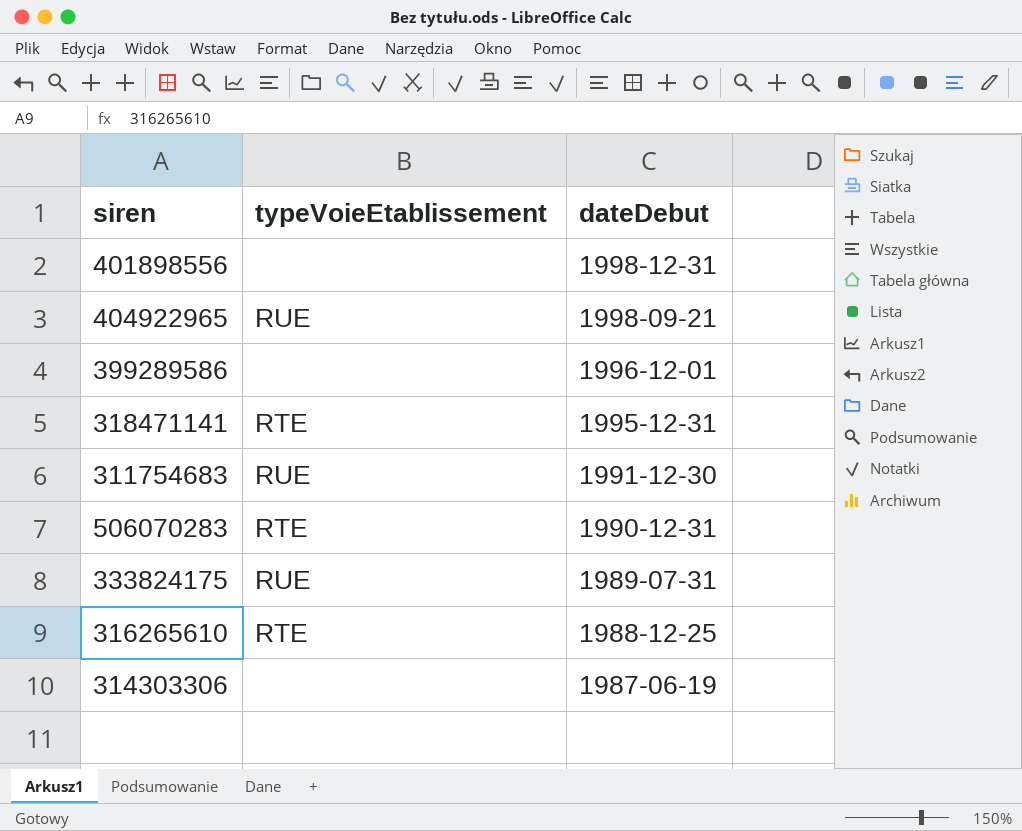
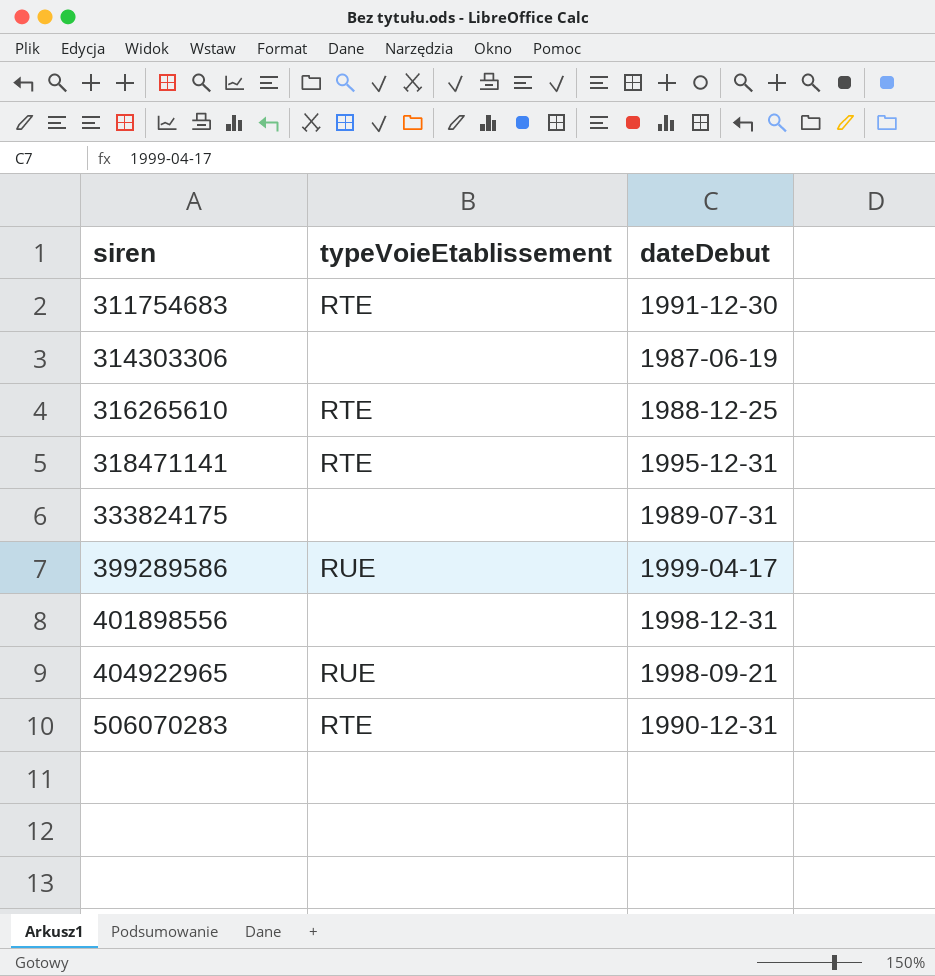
row order: dateDebut descending -> siren ascending
311754683 | typeVoieEtablissement: RUE -> RTE
333824175 | typeVoieEtablissement: RUE -> none
399289586 | typeVoieEtablissement: none -> RUE
399289586 | dateDebut: 1996-12-01 -> 1999-04-17

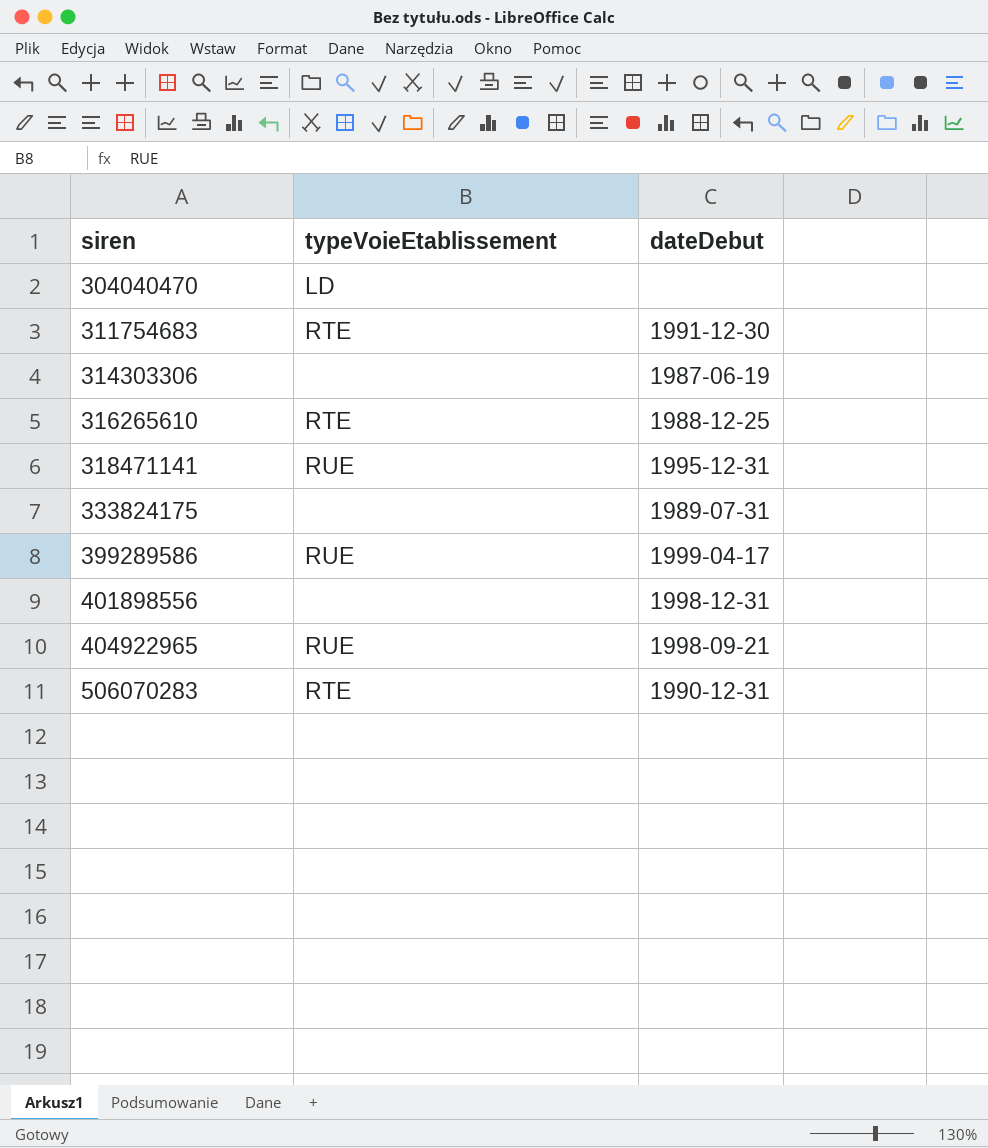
row 304040470: none -> LD | none
318471141 | typeVoieEtablissement: RTE -> RUE

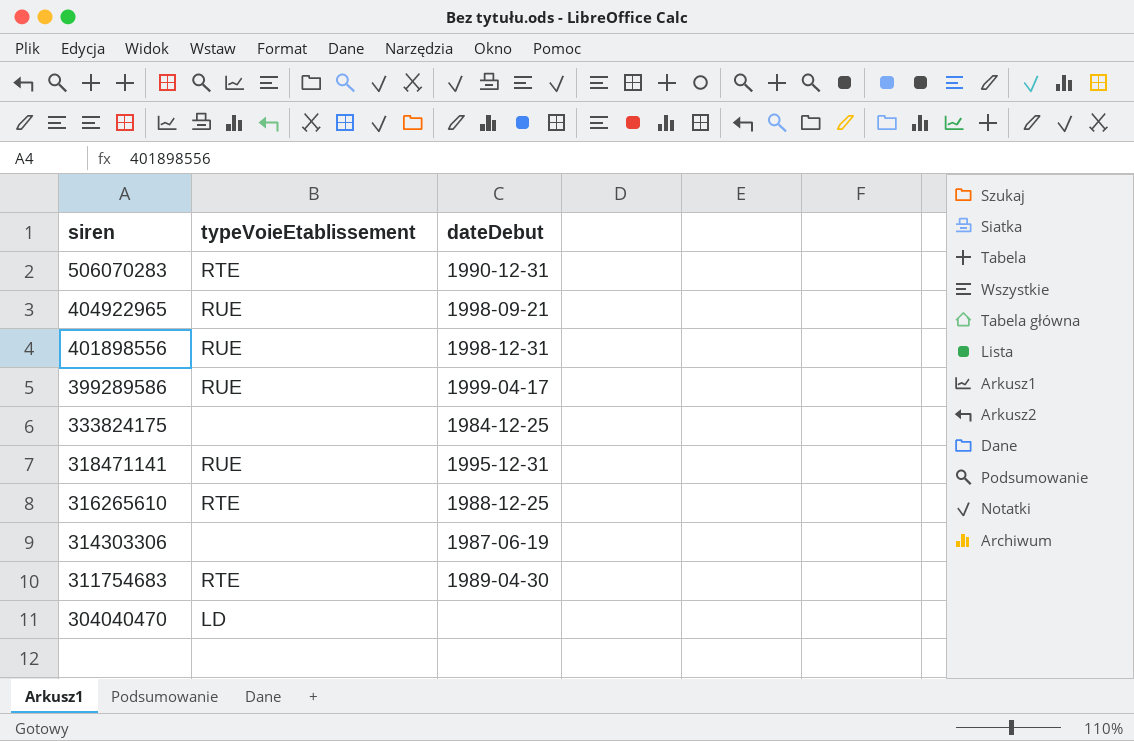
row order: siren ascending -> siren descending
401898556 | typeVoieEtablissement: none -> RUE
333824175 | dateDebut: 1989-07-31 -> 1984-12-25
311754683 | dateDebut: 1991-12-30 -> 1989-04-30

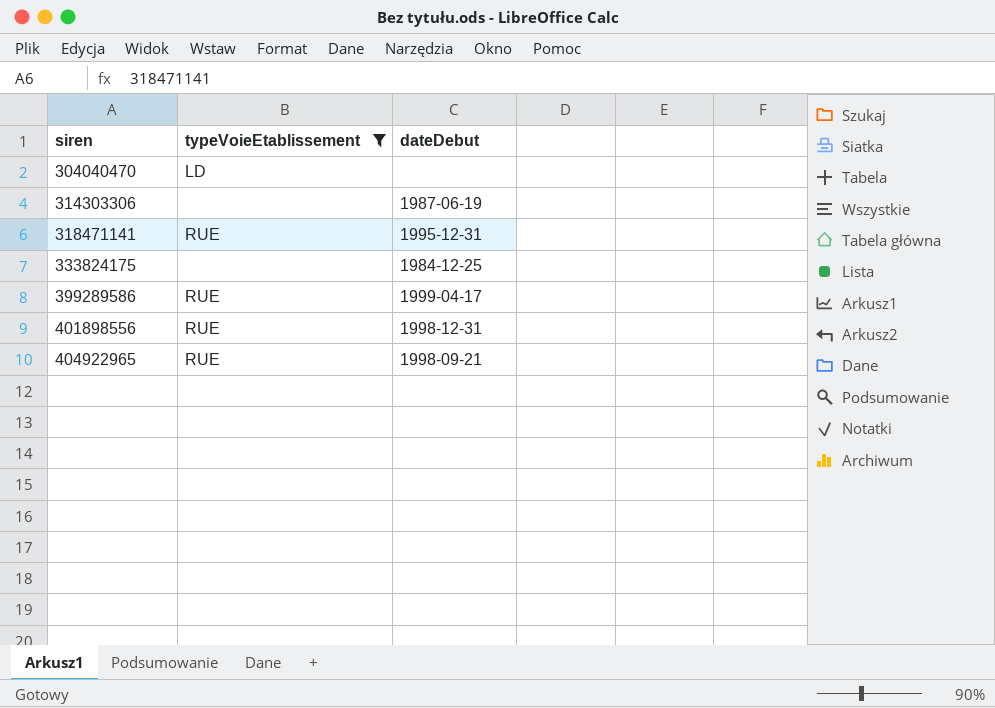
filter: none -> typeVoieEtablissement != RTE
row order: siren descending -> siren ascending

